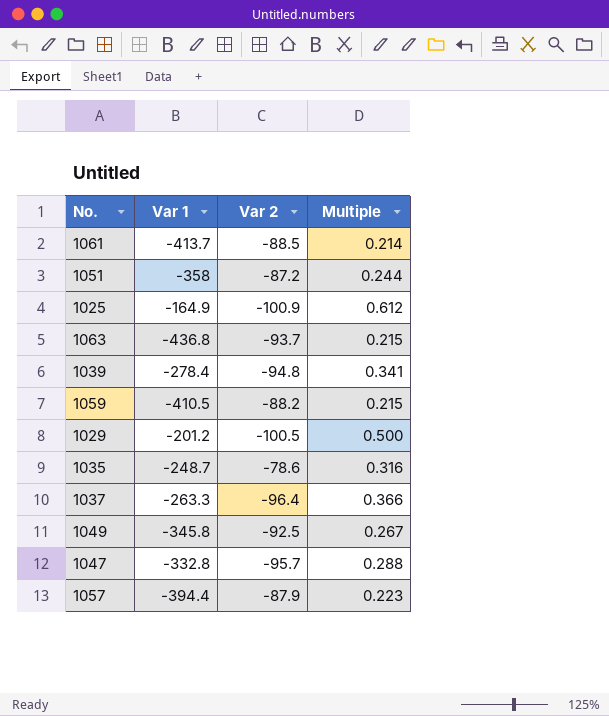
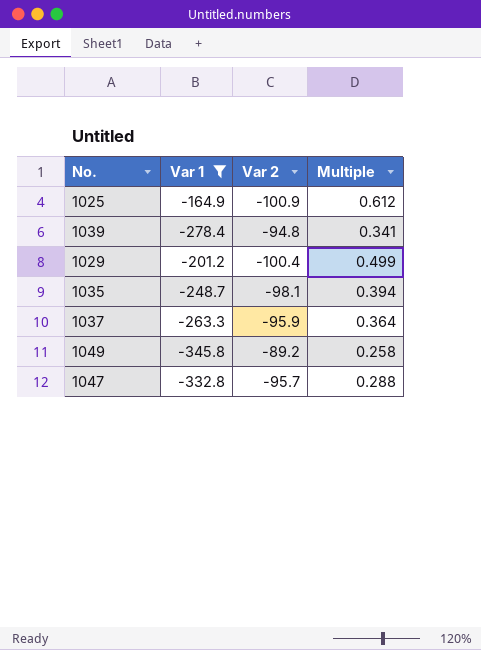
filter: none -> Var 1 >= -345.8
1029 | Var 2: -100.5 -> -100.4
1029 | Multiple: 0.500 -> 0.499
1035 | Var 2: -78.6 -> -98.1
1035 | Multiple: 0.316 -> 0.394
1037 | Var 2: -96.4 -> -95.9
1037 | Multiple: 0.366 -> 0.364
1049 | Var 2: -92.5 -> -89.2
1049 | Multiple: 0.267 -> 0.258

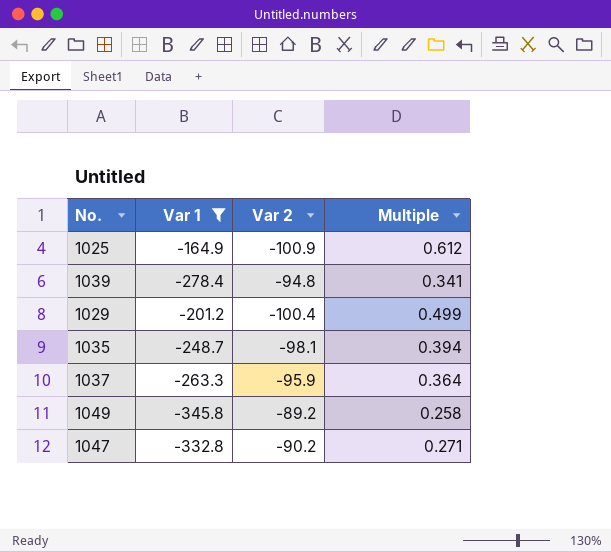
1047 | Var 2: -95.7 -> -90.2
1047 | Multiple: 0.288 -> 0.271

